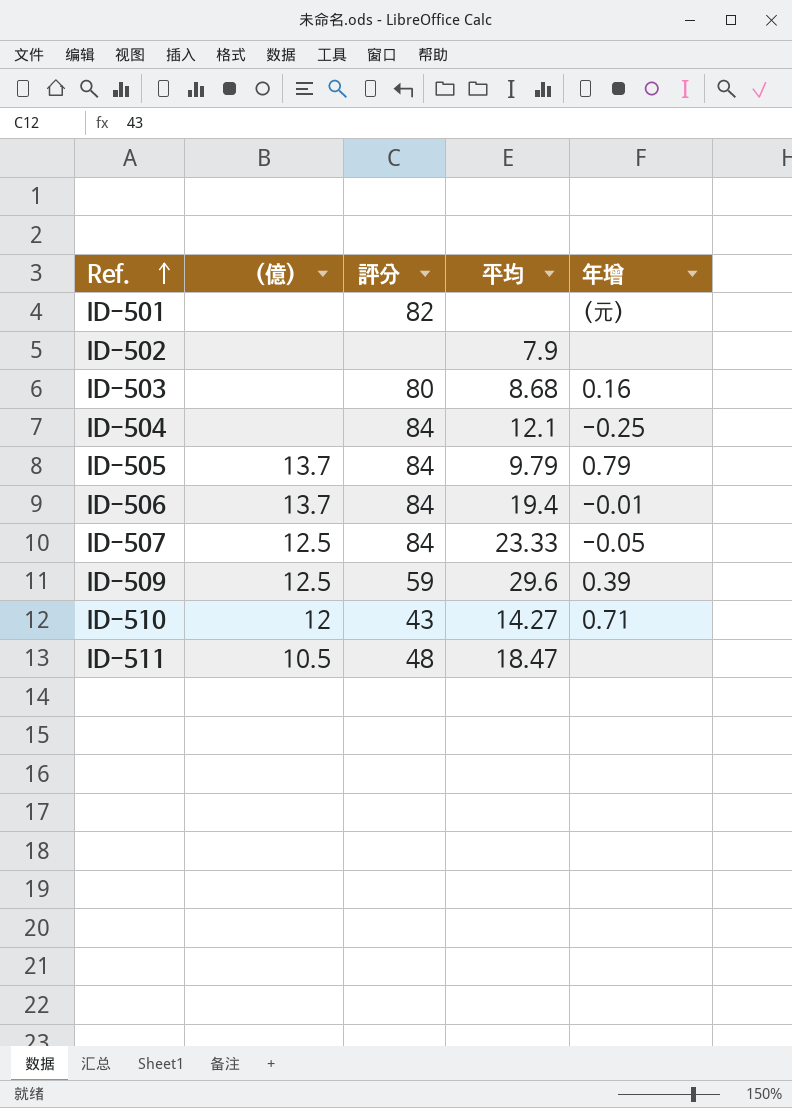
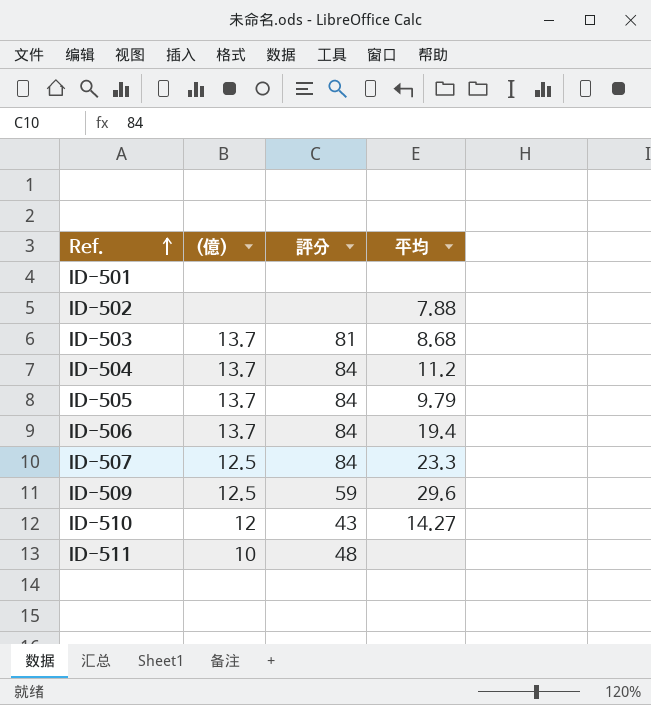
column 年增 | position: 5 -> none
ID-501 | 評分: 82 -> none
ID-502 | 平均: 7.9 -> 7.88
ID-503 | (億): none -> 13.7
ID-503 | 評分: 80 -> 81
ID-504 | (億): none -> 13.7
ID-504 | 平均: 12.1 -> 11.2
ID-507 | 平均: 23.33 -> 23.3
ID-511 | (億): 10.5 -> 10
ID-511 | 平均: 18.47 -> none

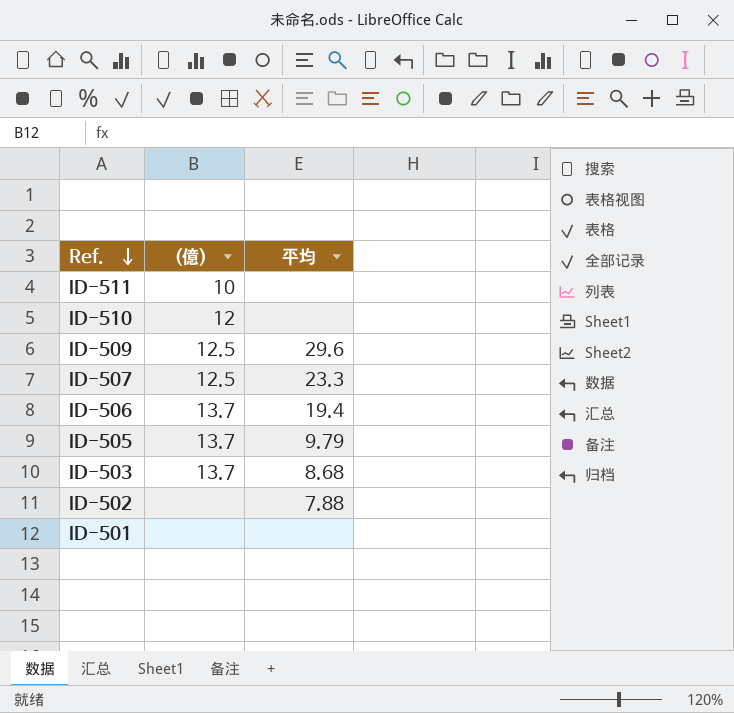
row order: Ref. ascending -> Ref. descending
column 評分 | position: 3 -> none
row ID-504: 13.7 | 84 | 11.2 -> none
ID-510 | 平均: 14.27 -> none

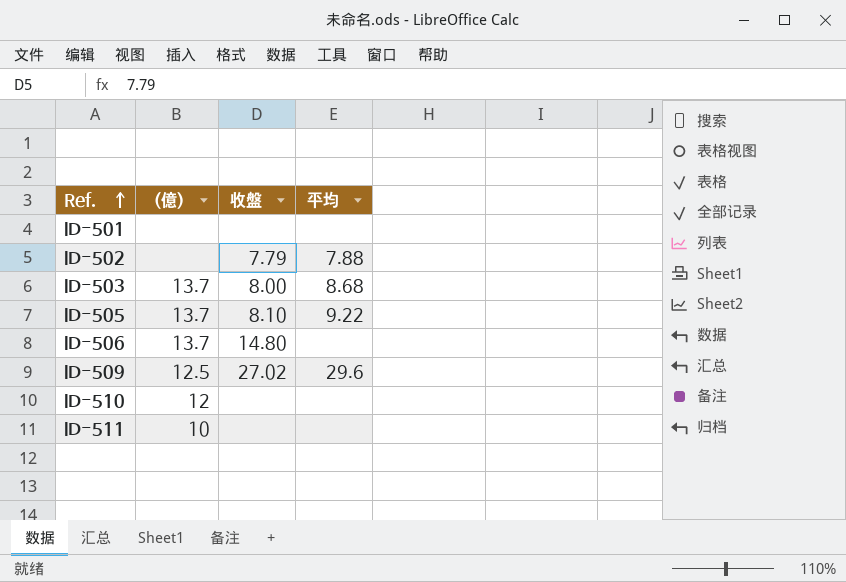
row order: Ref. descending -> Ref. ascending
column 收盤 | position: none -> 3
row ID-507: 12.5 | 23.3 -> none
ID-505 | 平均: 9.79 -> 9.22
ID-506 | 平均: 19.4 -> none

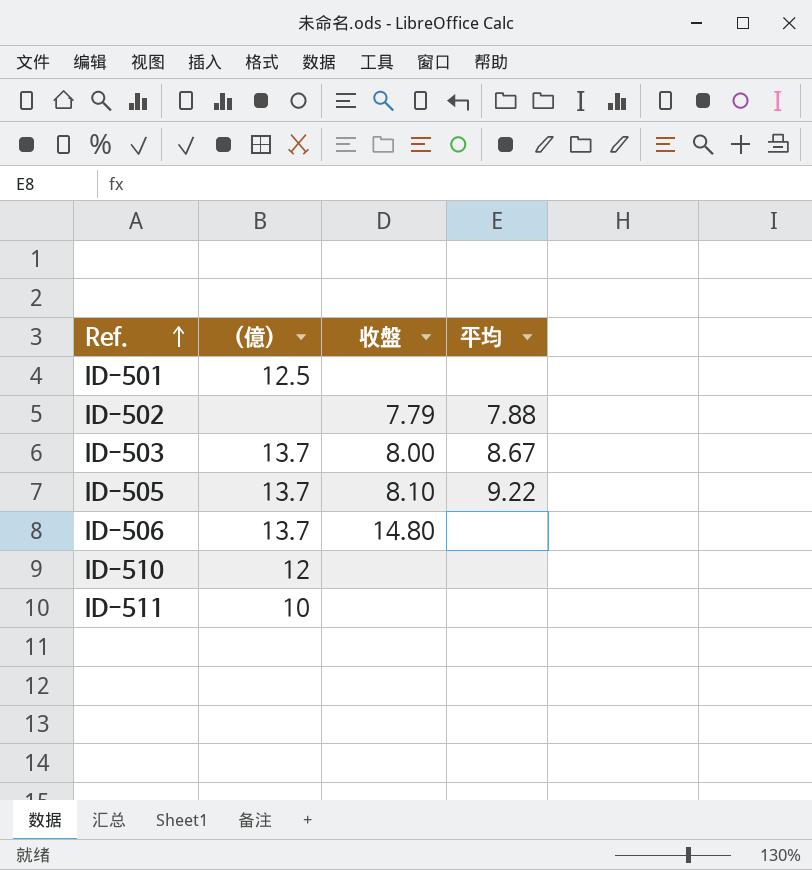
row ID-509: 12.5 | 27.02 | 29.6 -> none
ID-501 | (億): none -> 12.5
ID-503 | 平均: 8.68 -> 8.67

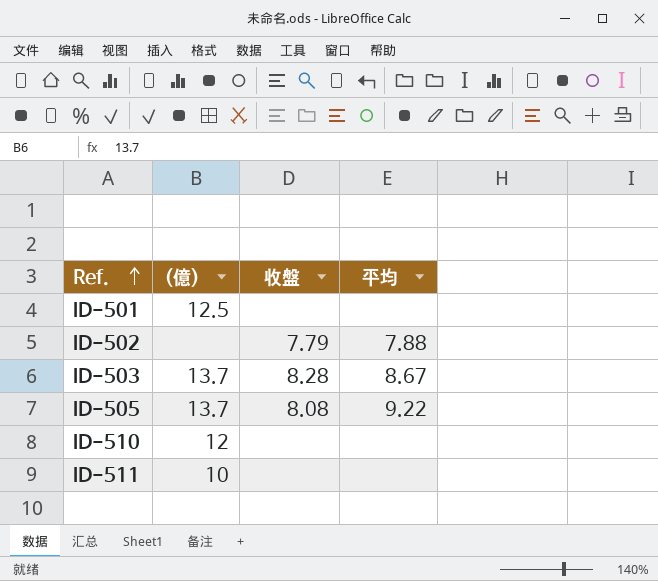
row ID-506: 13.7 | 14.80 | none -> none
ID-503 | 收盤: 8.00 -> 8.28
ID-505 | 收盤: 8.10 -> 8.08

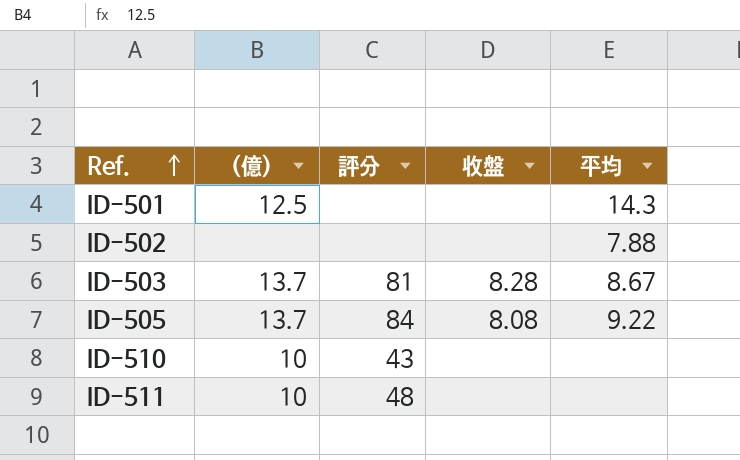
column 評分 | position: none -> 3
ID-501 | 平均: none -> 14.3
ID-502 | 收盤: 7.79 -> none
ID-510 | (億): 12 -> 10

